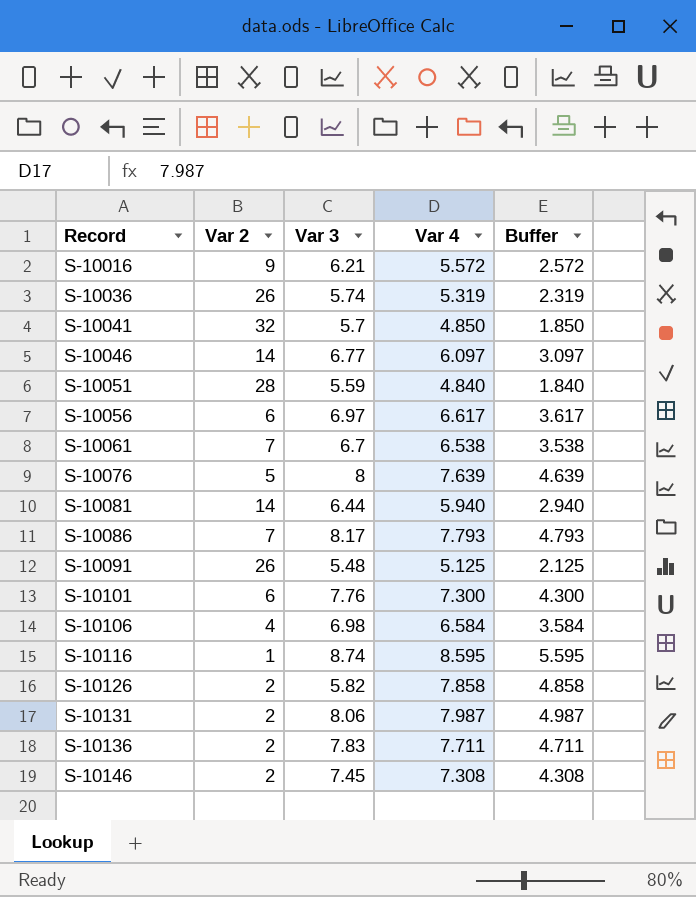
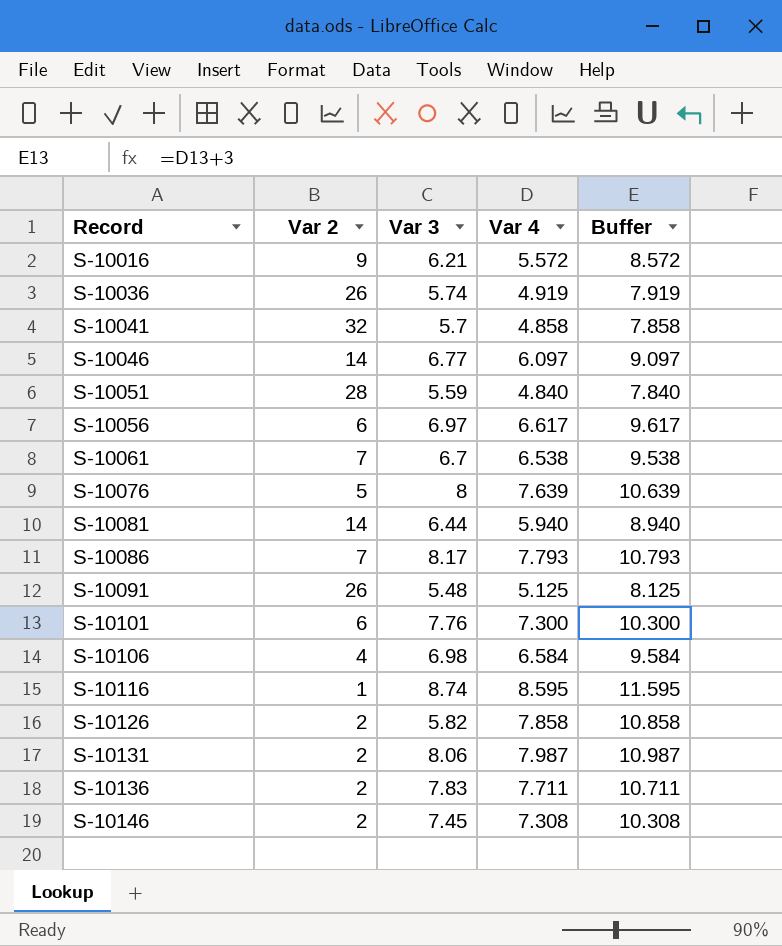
column Buffer | formula: [Var 4] - 3 -> [Var 4] + 3
S-10036 | Var 4: 5.319 -> 4.919
S-10041 | Var 4: 4.850 -> 4.858

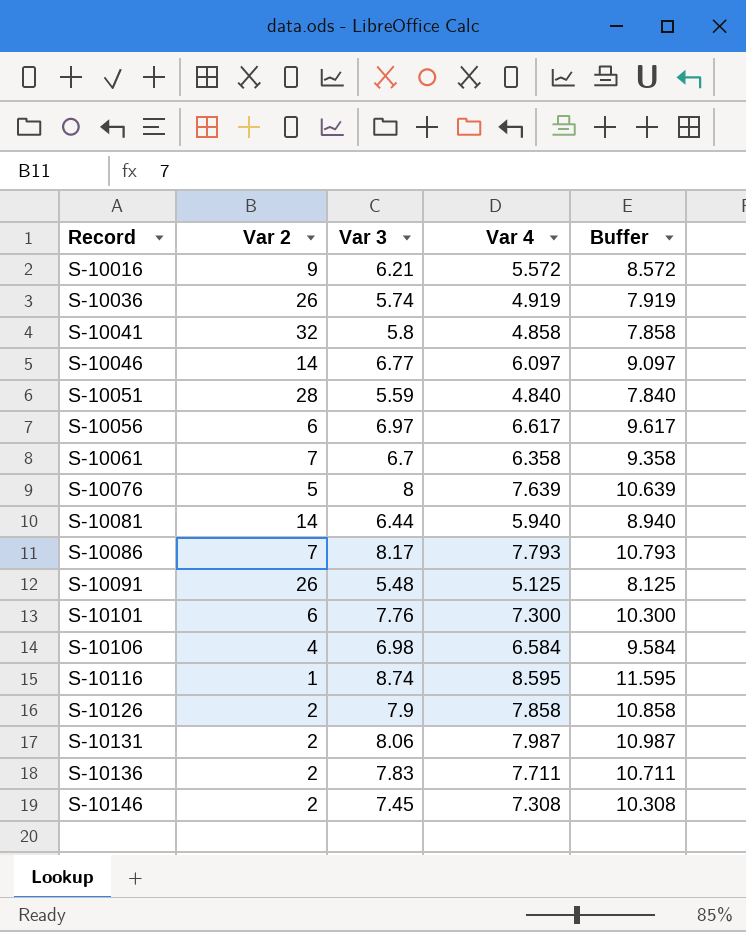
S-10041 | Var 3: 5.7 -> 5.8
S-10061 | Var 4: 6.538 -> 6.358
S-10061 | Buffer: 9.538 -> 9.358
S-10126 | Var 3: 5.82 -> 7.9

